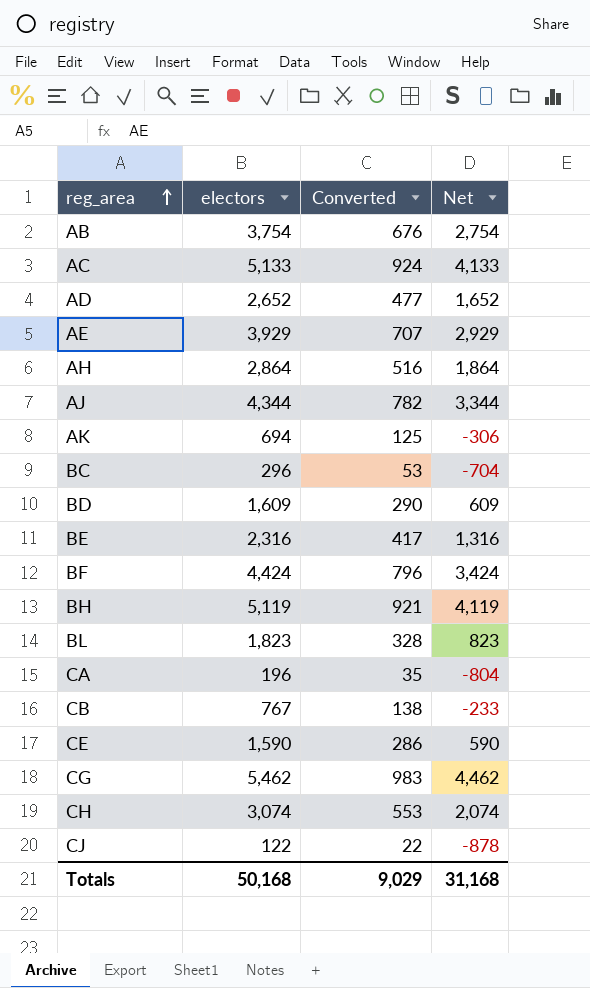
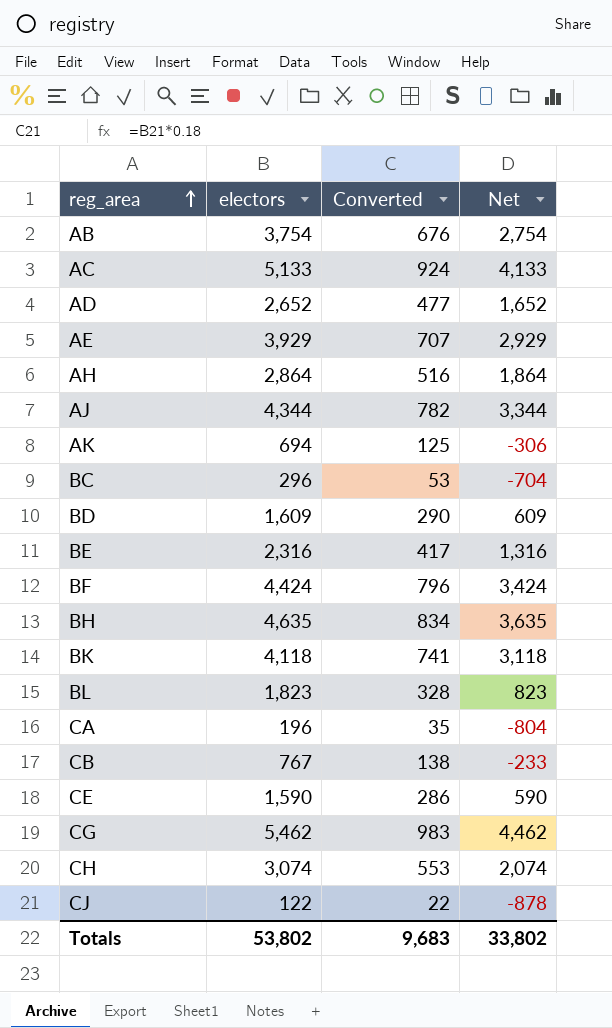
BH | electors: 5,119 -> 4,635
BH | Converted: 921 -> 834
BH | Net: 4,119 -> 3,635
row BK: none -> 4,118 | 741 | 3,118
Totals | electors: 50,168 -> 53,802
Totals | Converted: 9,029 -> 9,683
Totals | Net: 31,168 -> 33,802

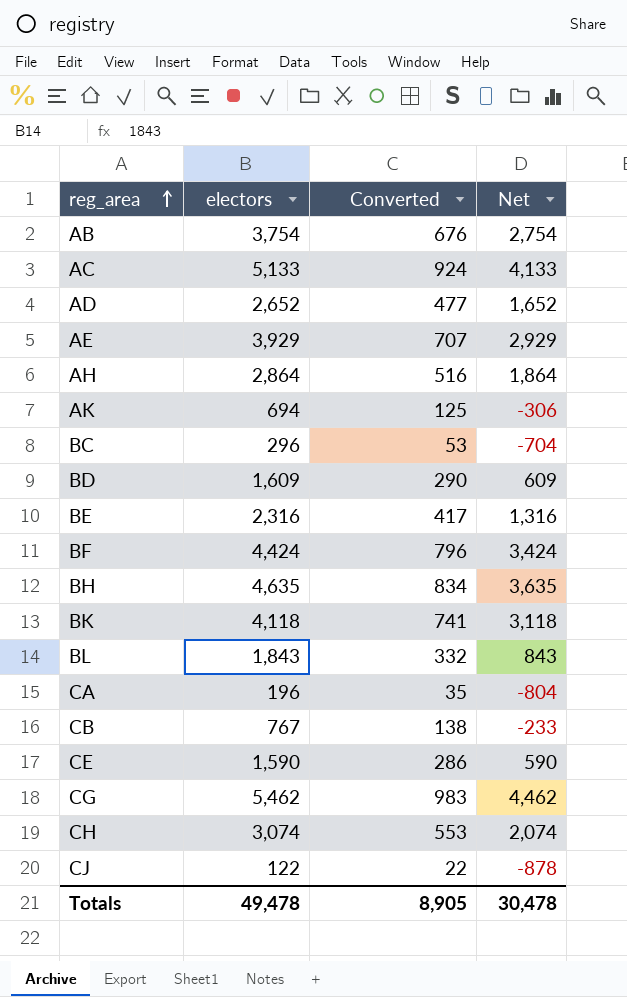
row AJ: 4,344 | 782 | 3,344 -> none
BL | electors: 1,823 -> 1,843
BL | Converted: 328 -> 332
BL | Net: 823 -> 843
Totals | electors: 53,802 -> 49,478
Totals | Converted: 9,683 -> 8,905
Totals | Net: 33,802 -> 30,478

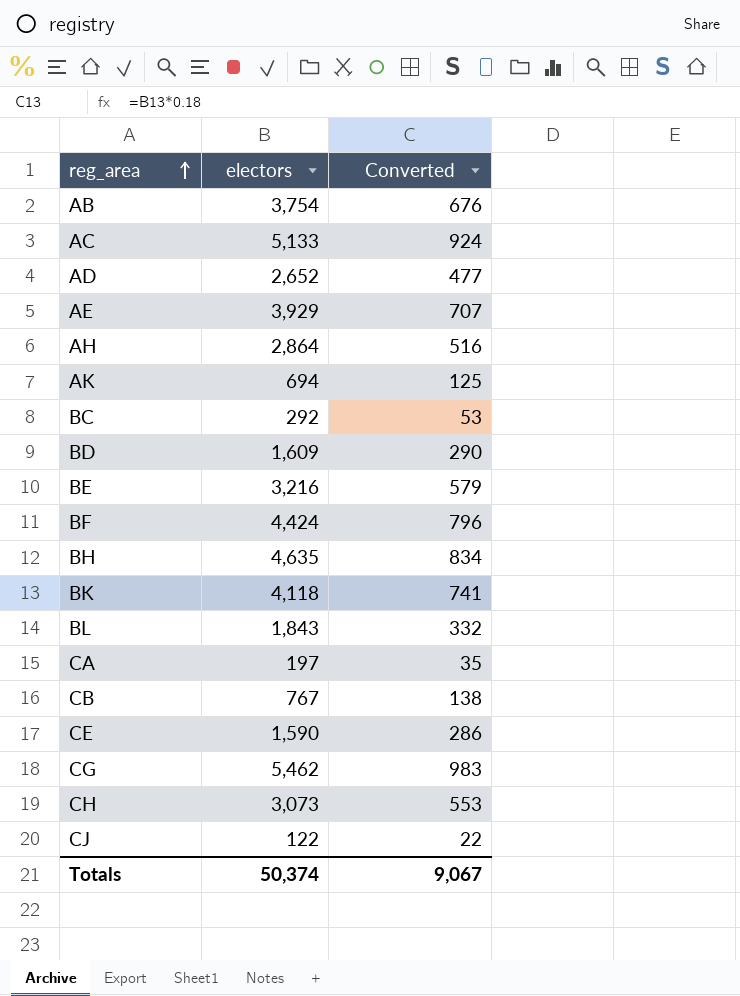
column Net | formula: [electors] - 1000 -> none
BC | electors: 296 -> 292
BE | electors: 2,316 -> 3,216
BE | Converted: 417 -> 579
CA | electors: 196 -> 197
CH | electors: 3,074 -> 3,073
Totals | electors: 49,478 -> 50,374
Totals | Converted: 8,905 -> 9,067

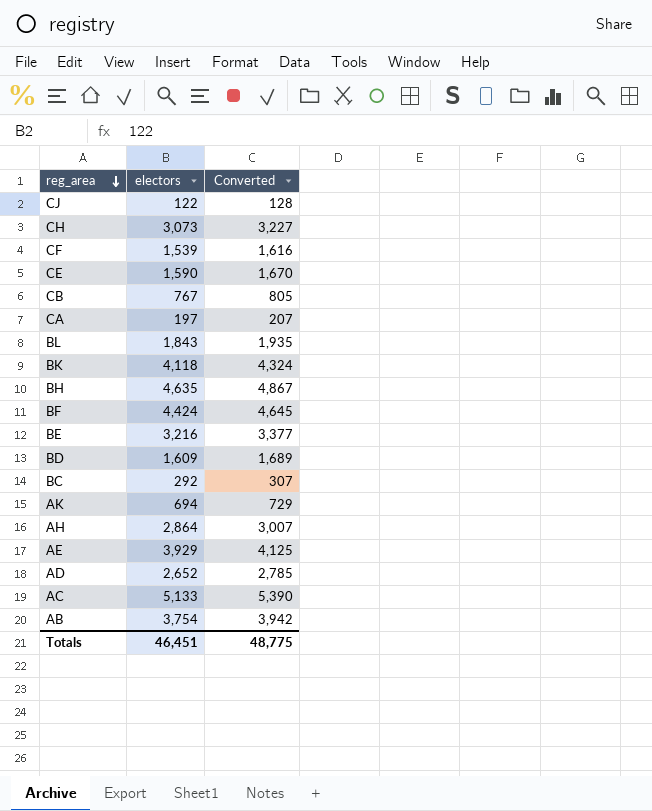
row order: reg_area ascending -> reg_area descending
column Converted | formula: [electors] * 0.18 -> [electors] * 1.05
row CG: 5,462 | 983 -> none
row CF: none -> 1,539 | 1,616
Totals | electors: 50,374 -> 46,451
Totals | Converted: 9,067 -> 48,775

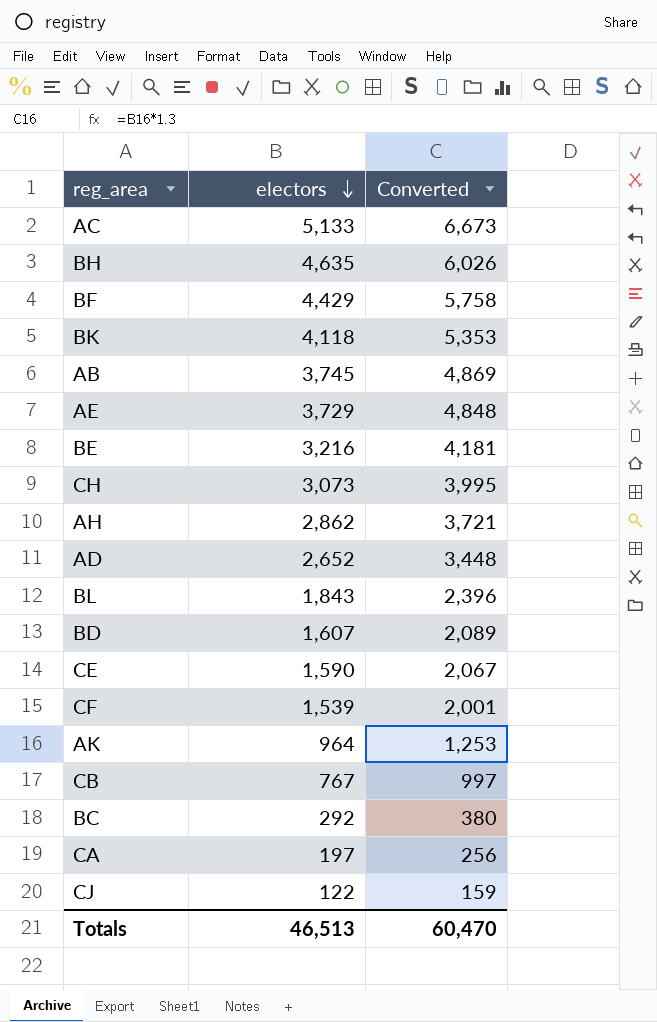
row order: reg_area descending -> electors descending
column Converted | formula: [electors] * 1.05 -> [electors] * 1.3
BF | electors: 4,424 -> 4,429
AB | electors: 3,754 -> 3,745
AE | electors: 3,929 -> 3,729
AH | electors: 2,864 -> 2,862
BD | electors: 1,609 -> 1,607
AK | electors: 694 -> 964
Totals | electors: 46,451 -> 46,513
Totals | Converted: 48,775 -> 60,470

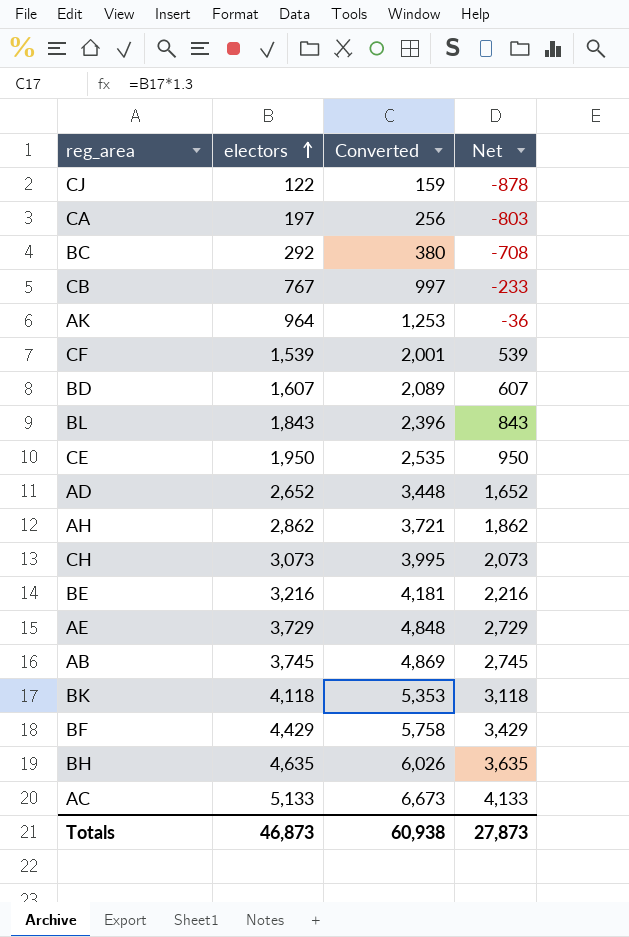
row order: electors descending -> electors ascending
column Net | formula: none -> [electors] - 1000
CE | electors: 1,590 -> 1,950
CE | Converted: 2,067 -> 2,535
Totals | electors: 46,513 -> 46,873
Totals | Converted: 60,470 -> 60,938

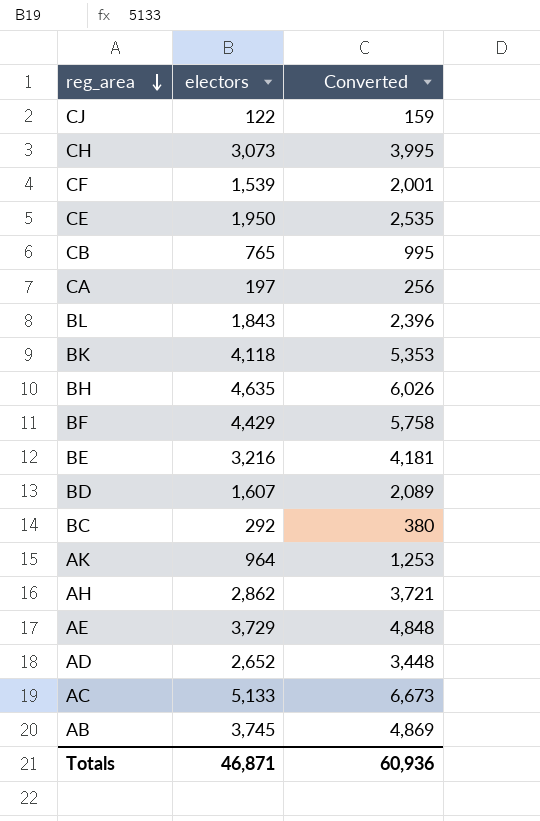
row order: electors ascending -> reg_area descending
column Net | formula: [electors] - 1000 -> none
CB | electors: 767 -> 765
CB | Converted: 997 -> 995
Totals | electors: 46,873 -> 46,871
Totals | Converted: 60,938 -> 60,936

